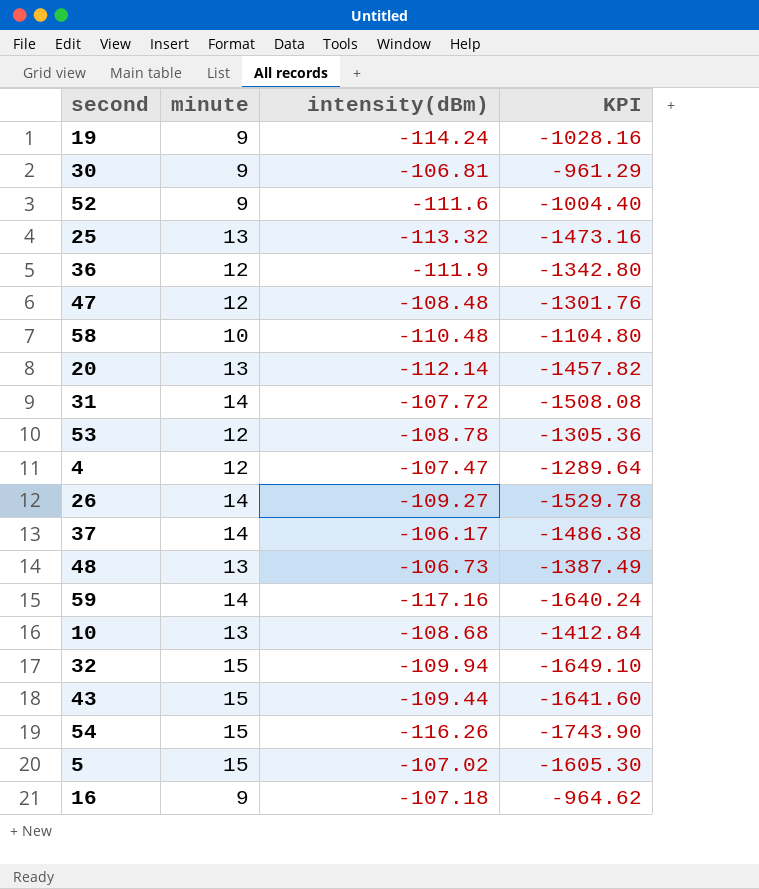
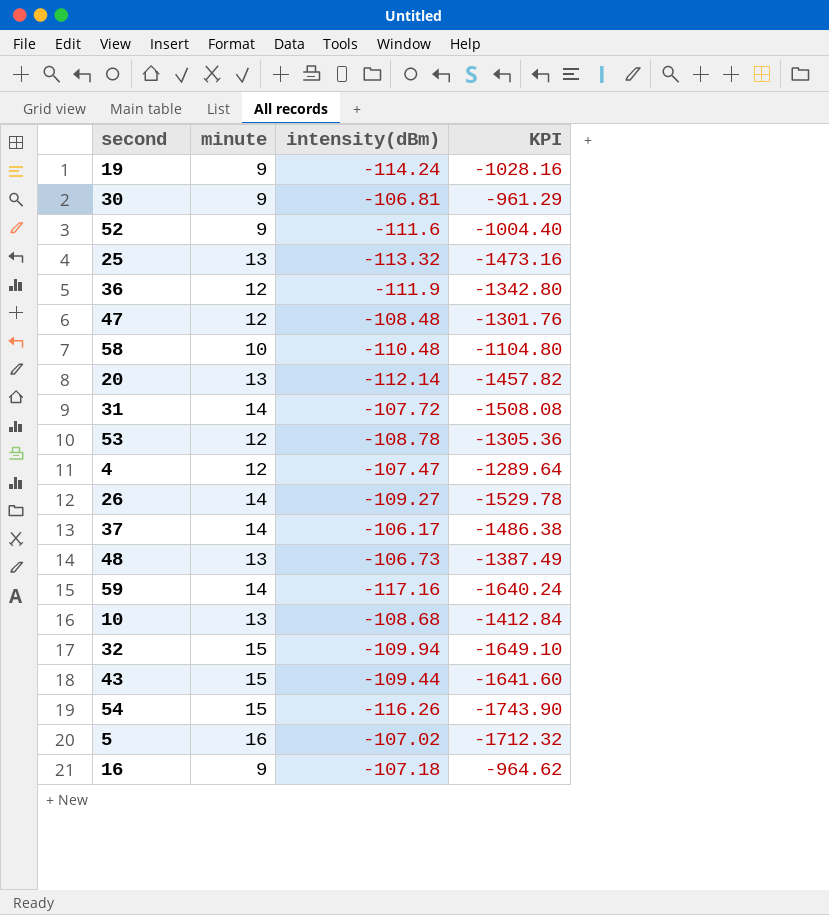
5 | minute: 15 -> 16
5 | KPI: -1605.30 -> -1712.32

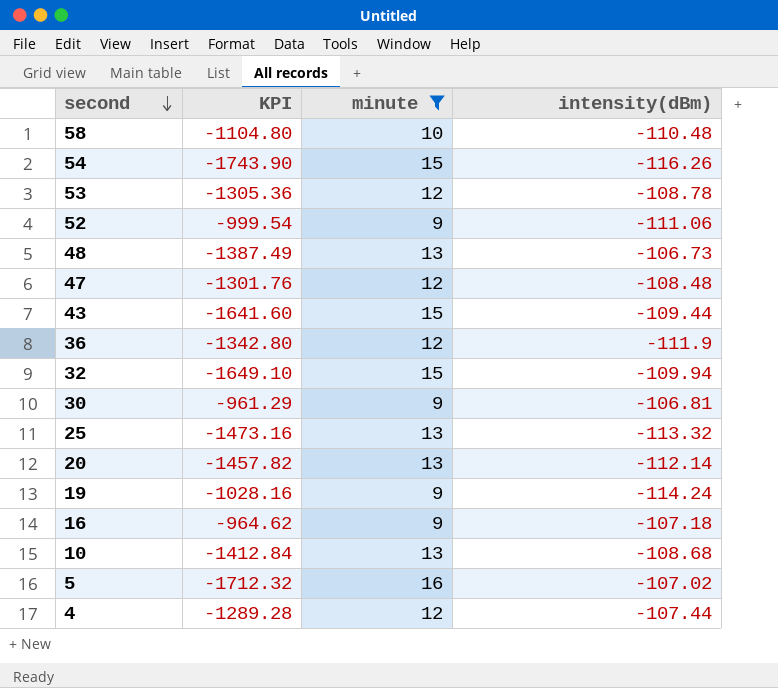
filter: none -> minute != 14
row order: none -> second descending
column KPI | position: 4 -> 2
52 | KPI: -1004.40 -> -999.54
52 | intensity(dBm): -111.6 -> -111.06
4 | KPI: -1289.64 -> -1289.28
4 | intensity(dBm): -107.47 -> -107.44

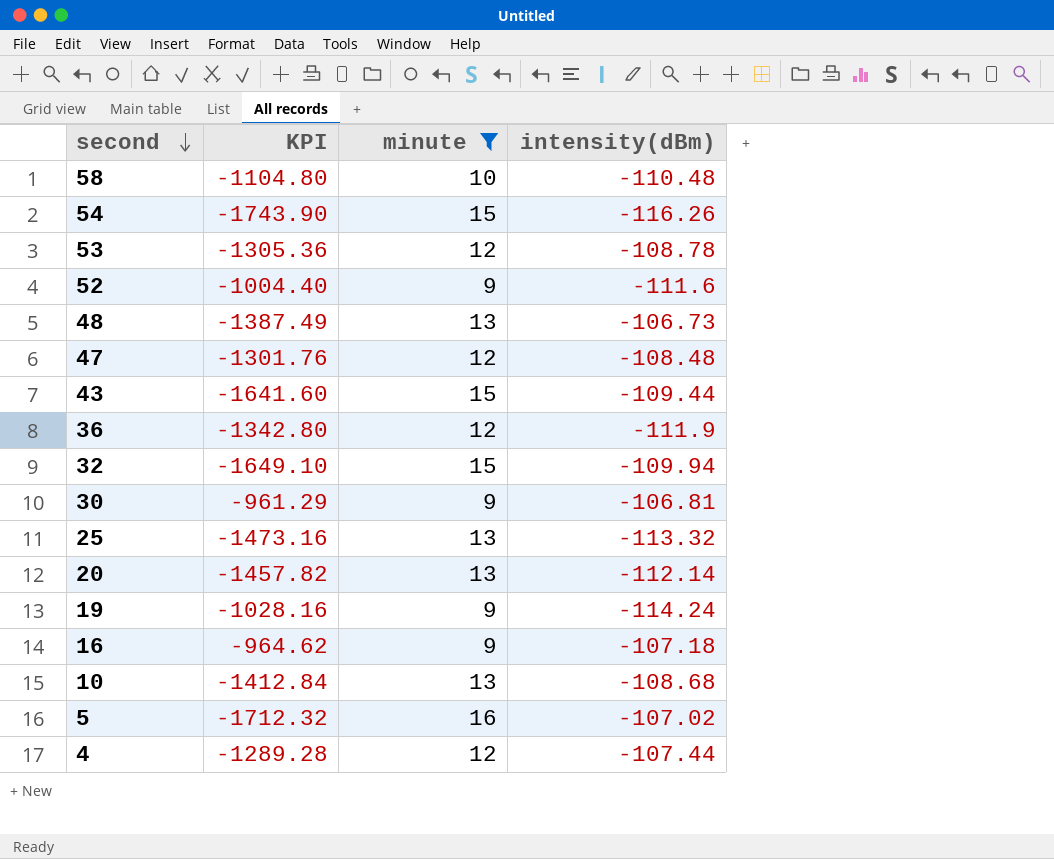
52 | KPI: -999.54 -> -1004.40
52 | intensity(dBm): -111.06 -> -111.6

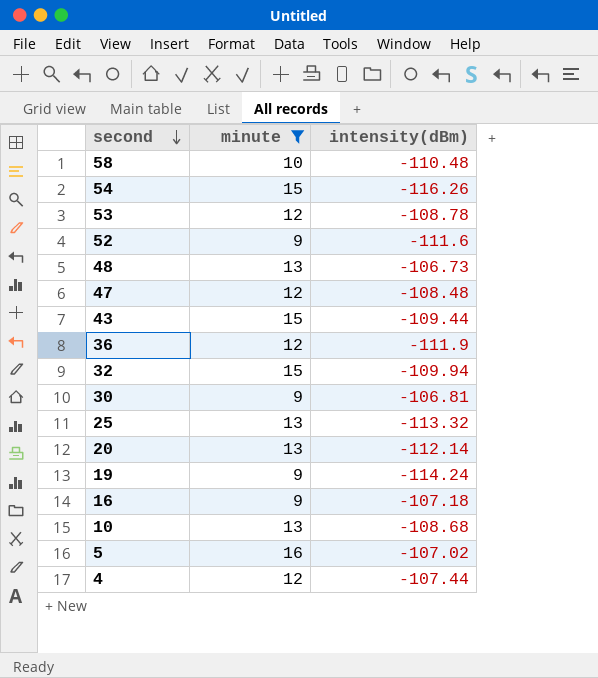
column KPI | formula: [minute] * [intensity(dBm)] -> none

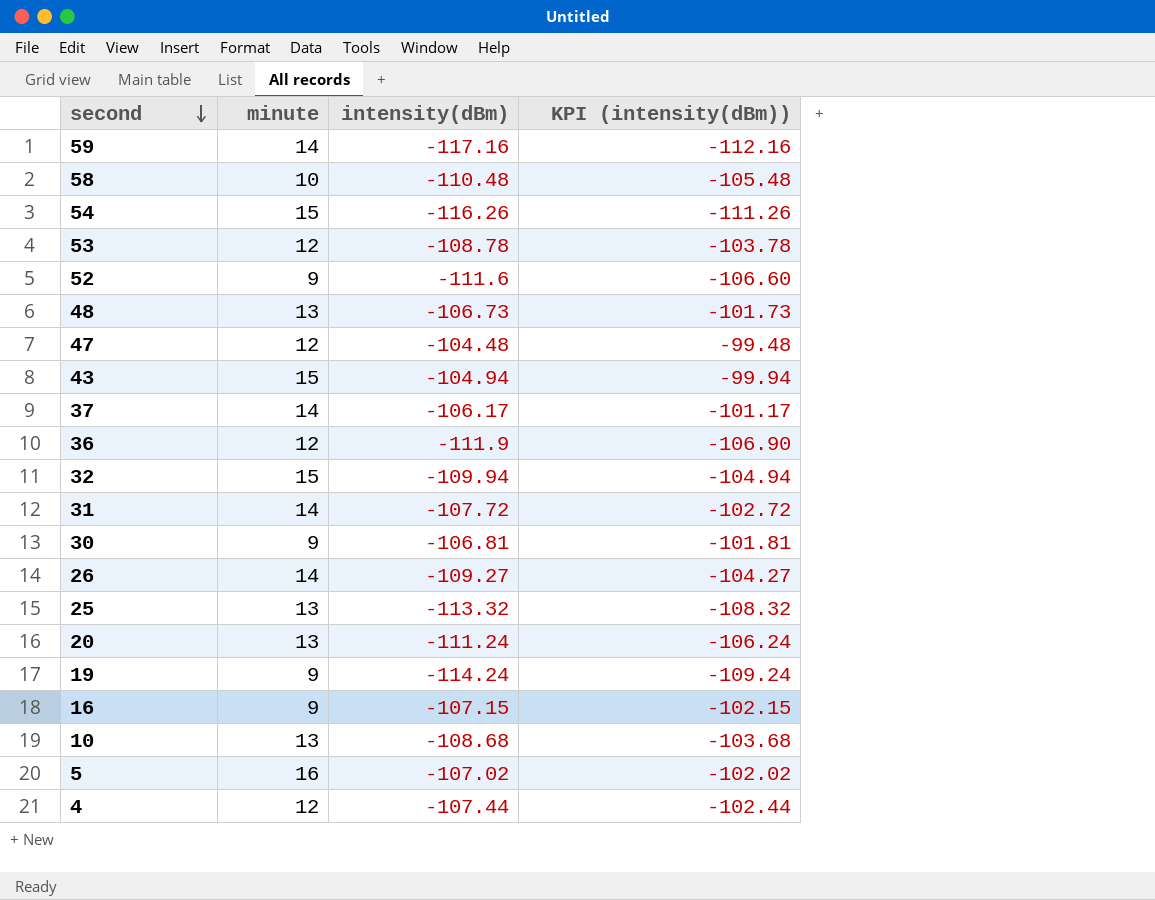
filter: minute != 14 -> none
column KPI (intensity(dBm)) | formula: none -> [intensity(dBm)] + 5
47 | intensity(dBm): -108.48 -> -104.48
43 | intensity(dBm): -109.44 -> -104.94
20 | intensity(dBm): -112.14 -> -111.24
16 | intensity(dBm): -107.18 -> -107.15

